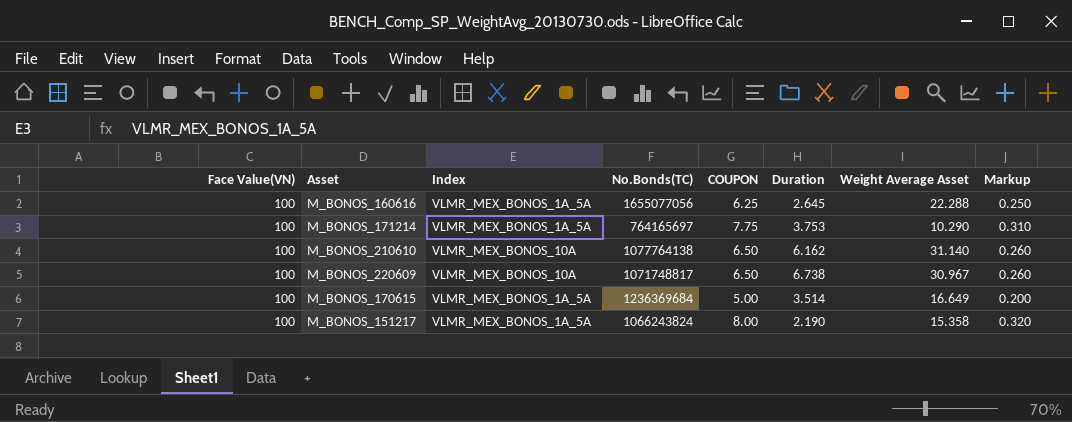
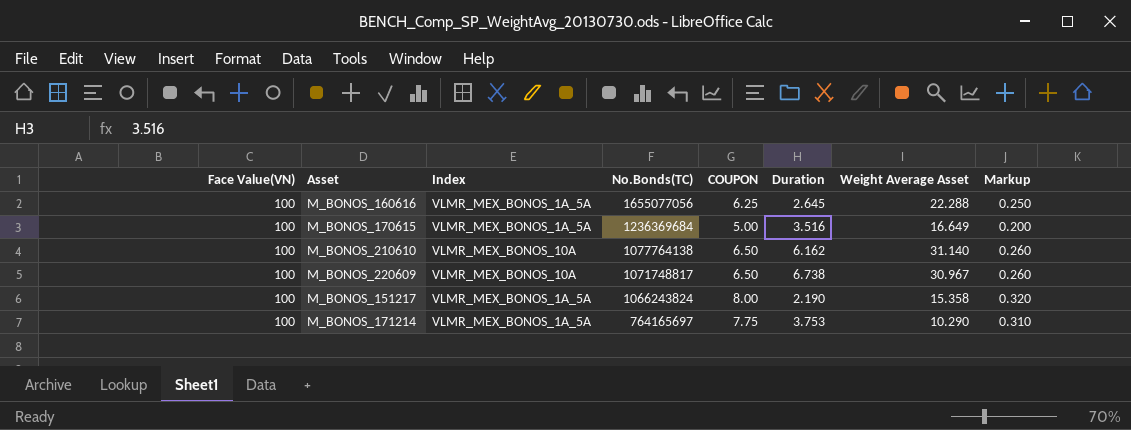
row order: none -> No.Bonds(TC) descending
M_BONOS_170615 | Duration: 3.514 -> 3.516

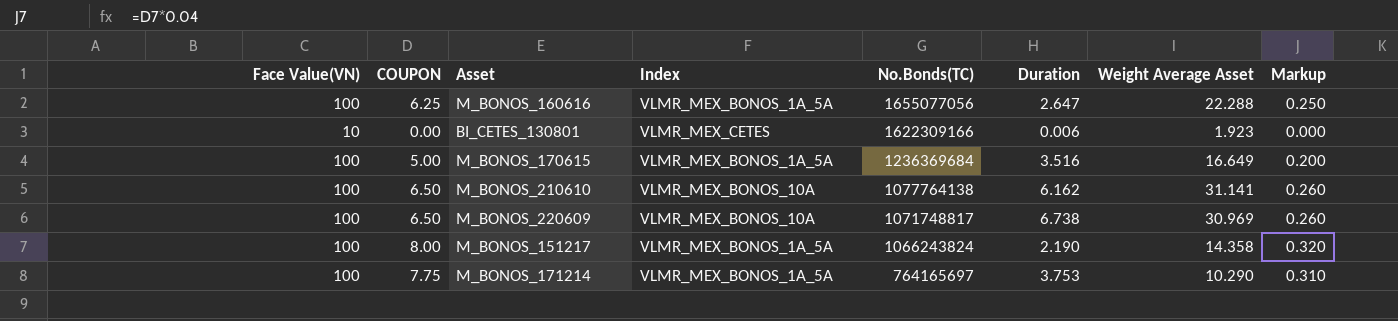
column COUPON | position: 5 -> 2
M_BONOS_160616 | Duration: 2.645 -> 2.647
row BI_CETES_130801: none -> 10 | 0.00 | VLMR_MEX_CETES | 1622309166 | 0.006 | 1.923 | 0.000
M_BONOS_210610 | Weight Average Asset: 31.140 -> 31.141
M_BONOS_220609 | Weight Average Asset: 30.967 -> 30.969
M_BONOS_151217 | Weight Average Asset: 15.358 -> 14.358

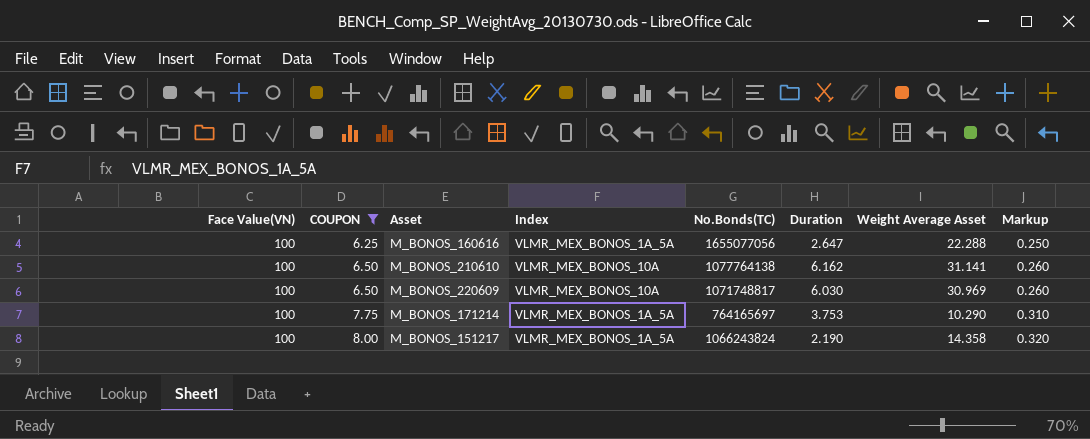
filter: none -> COUPON >= 6.25
row order: No.Bonds(TC) descending -> COUPON ascending
M_BONOS_220609 | Duration: 6.738 -> 6.030

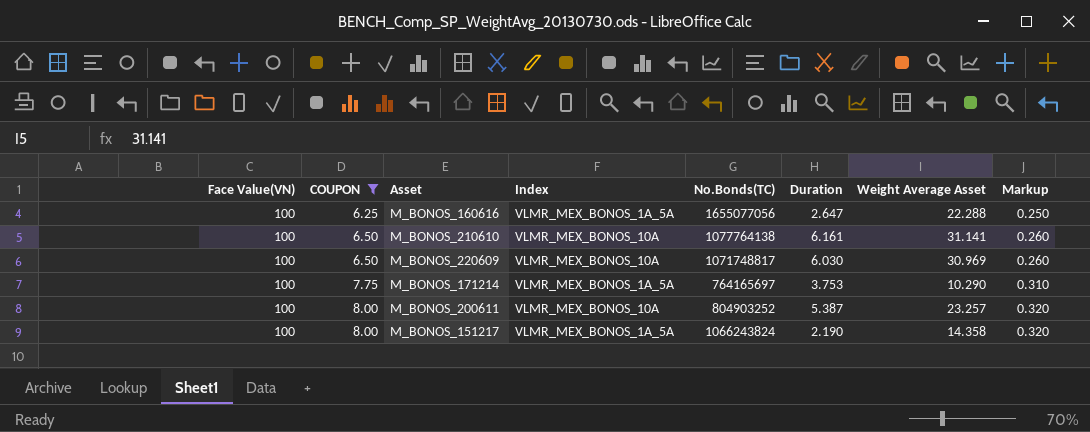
M_BONOS_210610 | Duration: 6.162 -> 6.161
row M_BONOS_200611: none -> 100 | 8.00 | VLMR_MEX_BONOS_10A | 804903252 | 5.387 | 23.257 | 0.320

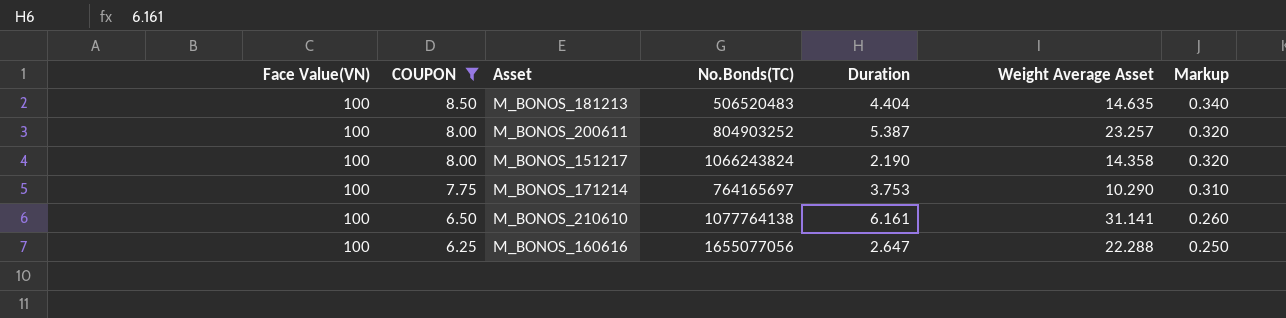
row order: COUPON ascending -> COUPON descending
column Index | position: 4 -> none
row M_BONOS_220609: 100 | 6.50 | VLMR_MEX_BONOS_10A | 1071748817 | 6.030 | 30.969 | 0.260 -> none
row M_BONOS_181213: none -> 100 | 8.50 | 506520483 | 4.404 | 14.635 | 0.340

